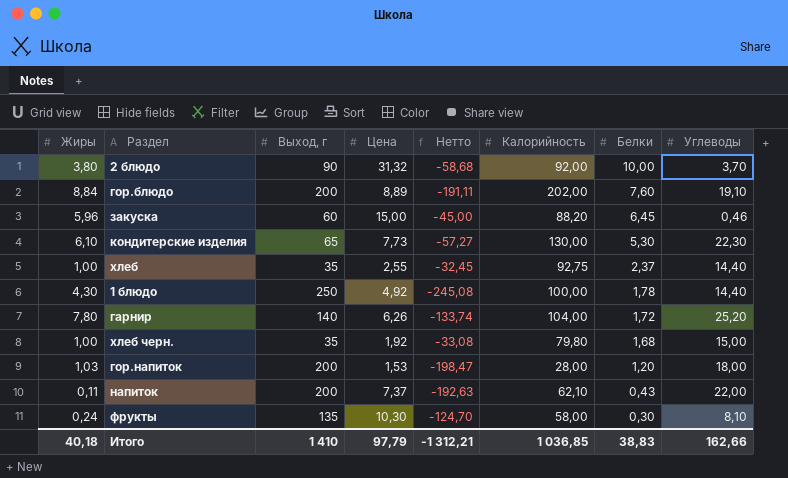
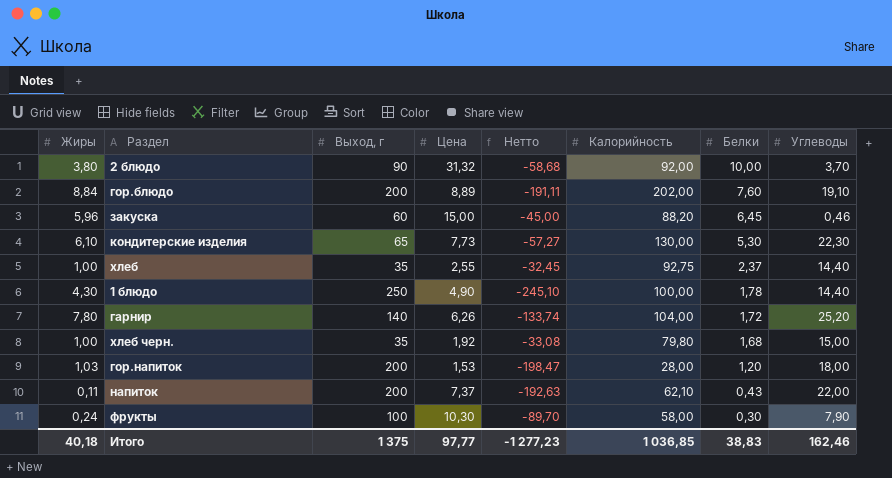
1 блюдо | Цена: 4,92 -> 4,90
1 блюдо | Нетто: -245,08 -> -245,10
фрукты | Выход, г: 135 -> 100
фрукты | Нетто: -124,70 -> -89,70
фрукты | Углеводы: 8,10 -> 7,90
Итого | Выход, г: 1 410 -> 1 375
Итого | Цена: 97,79 -> 97,77
Итого | Нетто: -1 312,21 -> -1 277,23
Итого | Углеводы: 162,66 -> 162,46

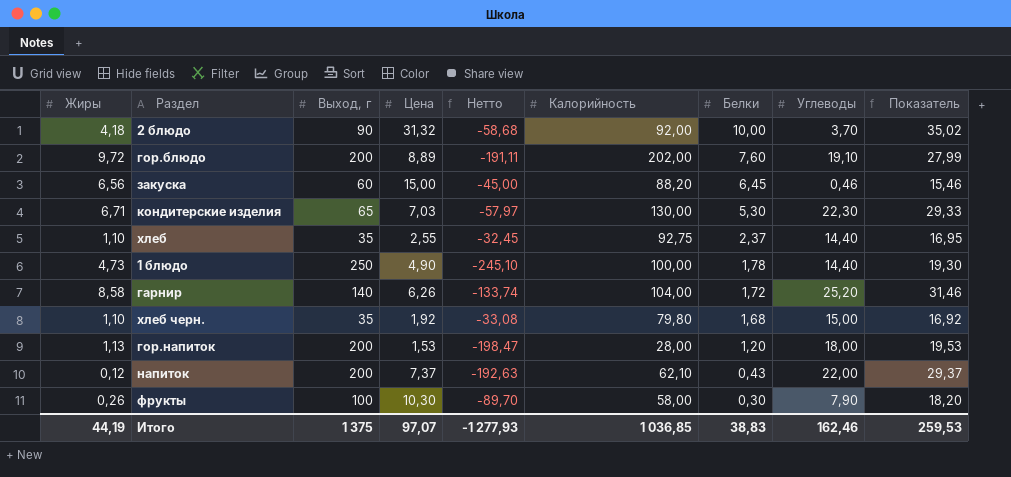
column Показатель | formula: none -> [Цена] + [Углеводы]
2 блюдо | Жиры: 3,80 -> 4,18
гор.блюдо | Жиры: 8,84 -> 9,72
закуска | Жиры: 5,96 -> 6,56
кондитерские изделия | Жиры: 6,10 -> 6,71
кондитерские изделия | Цена: 7,73 -> 7,03
кондитерские изделия | Нетто: -57,27 -> -57,97
хлеб | Жиры: 1,00 -> 1,10
1 блюдо | Жиры: 4,30 -> 4,73
гарнир | Жиры: 7,80 -> 8,58
хлеб черн. | Жиры: 1,00 -> 1,10
гор.напиток | Жиры: 1,03 -> 1,13
напиток | Жиры: 0,11 -> 0,12
фрукты | Жиры: 0,24 -> 0,26
Итого | Жиры: 40,18 -> 44,19
Итого | Цена: 97,77 -> 97,07
Итого | Нетто: -1 277,23 -> -1 277,93

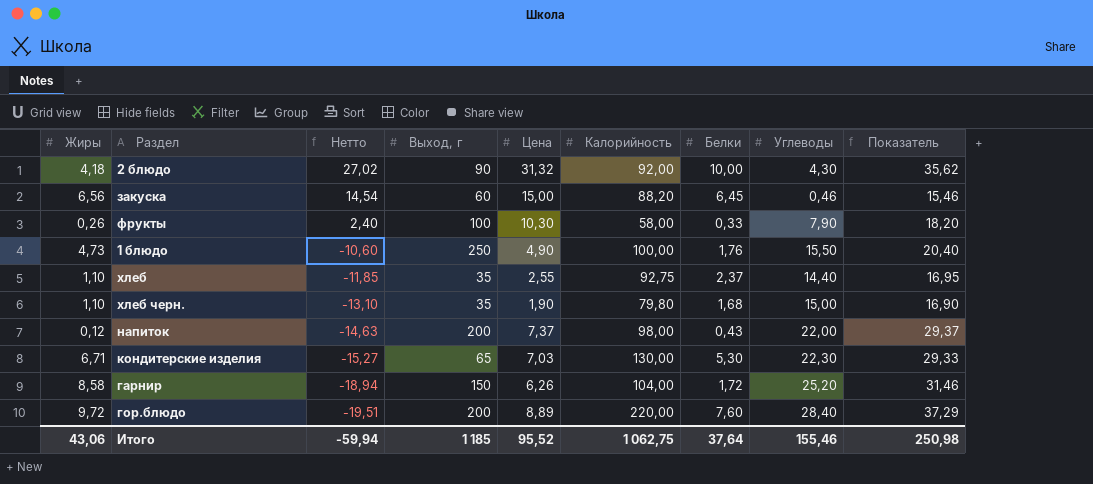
row order: Белки descending -> Нетто descending
column Нетто | formula: [Цена] - [Выход, г] -> [Цена] - [Углеводы]
column Нетто | position: 5 -> 3
row гор.напиток: 1,13 | 200 | 1,53 | -198,47 | 28,00 | 1,20 | 18,00 | 19,53 -> none
2 блюдо | Углеводы: 3,70 -> 4,30
2 блюдо | Показатель: 35,02 -> 35,62
фрукты | Белки: 0,30 -> 0,33
1 блюдо | Белки: 1,78 -> 1,76
1 блюдо | Углеводы: 14,40 -> 15,50
1 блюдо | Показатель: 19,30 -> 20,40
хлеб черн. | Цена: 1,92 -> 1,90
хлеб черн. | Показатель: 16,92 -> 16,90
напиток | Калорийность: 62,10 -> 98,00
гарнир | Выход, г: 140 -> 150
гор.блюдо | Калорийность: 202,00 -> 220,00
гор.блюдо | Углеводы: 19,10 -> 28,40
гор.блюдо | Показатель: 27,99 -> 37,29
Итого | Жиры: 44,19 -> 43,06
Итого | Нетто: -1 277,93 -> -59,94
Итого | Выход, г: 1 375 -> 1 185
Итого | Цена: 97,07 -> 95,52
Итого | Калорийность: 1 036,85 -> 1 062,75
Итого | Белки: 38,83 -> 37,64
Итого | Углеводы: 162,46 -> 155,46
Итого | Показатель: 259,53 -> 250,98

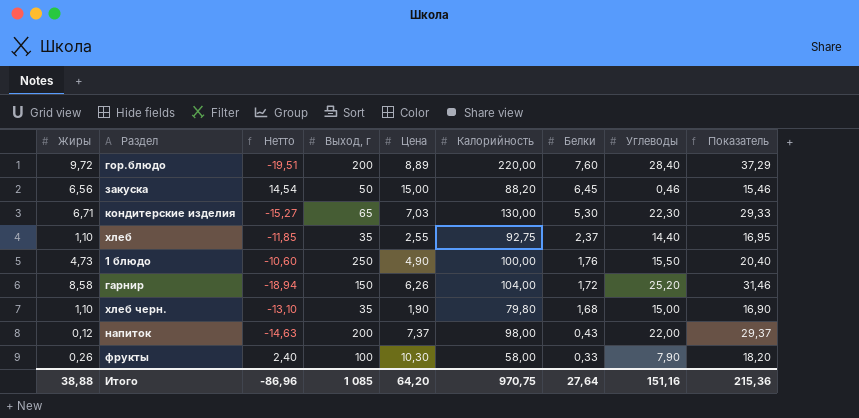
row order: Нетто descending -> Белки descending
row 2 блюдо: 4,18 | 27,02 | 90 | 31,32 | 92,00 | 10,00 | 4,30 | 35,62 -> none
закуска | Выход, г: 60 -> 50
Итого | Жиры: 43,06 -> 38,88
Итого | Нетто: -59,94 -> -86,96
Итого | Выход, г: 1 185 -> 1 085
Итого | Цена: 95,52 -> 64,20
Итого | Калорийность: 1 062,75 -> 970,75
Итого | Белки: 37,64 -> 27,64
Итого | Углеводы: 155,46 -> 151,16
Итого | Показатель: 250,98 -> 215,36

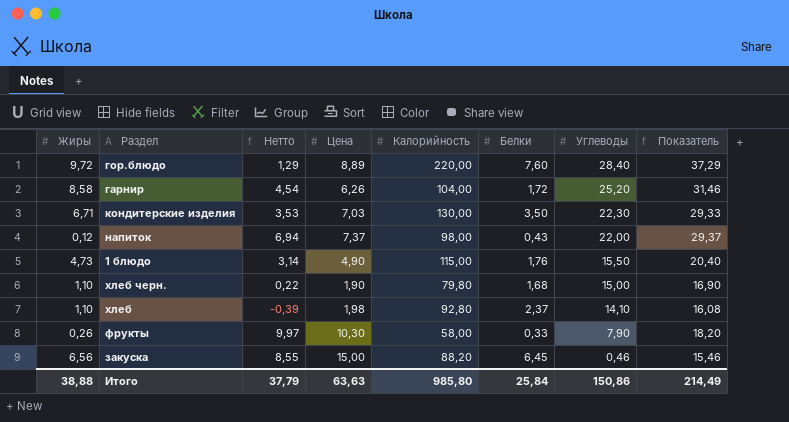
row order: Белки descending -> Углеводы descending
column Выход, г | position: 4 -> none
column Нетто | formula: [Цена] - [Углеводы] -> [Цена] - [Белки]
кондитерские изделия | Белки: 5,30 -> 3,50
1 блюдо | Калорийность: 100,00 -> 115,00
хлеб | Цена: 2,55 -> 1,98
хлеб | Калорийность: 92,75 -> 92,80
хлеб | Углеводы: 14,40 -> 14,10
хлеб | Показатель: 16,95 -> 16,08
Итого | Нетто: -86,96 -> 37,79
Итого | Цена: 64,20 -> 63,63
Итого | Калорийность: 970,75 -> 985,80
Итого | Белки: 27,64 -> 25,84
Итого | Углеводы: 151,16 -> 150,86
Итого | Показатель: 215,36 -> 214,49

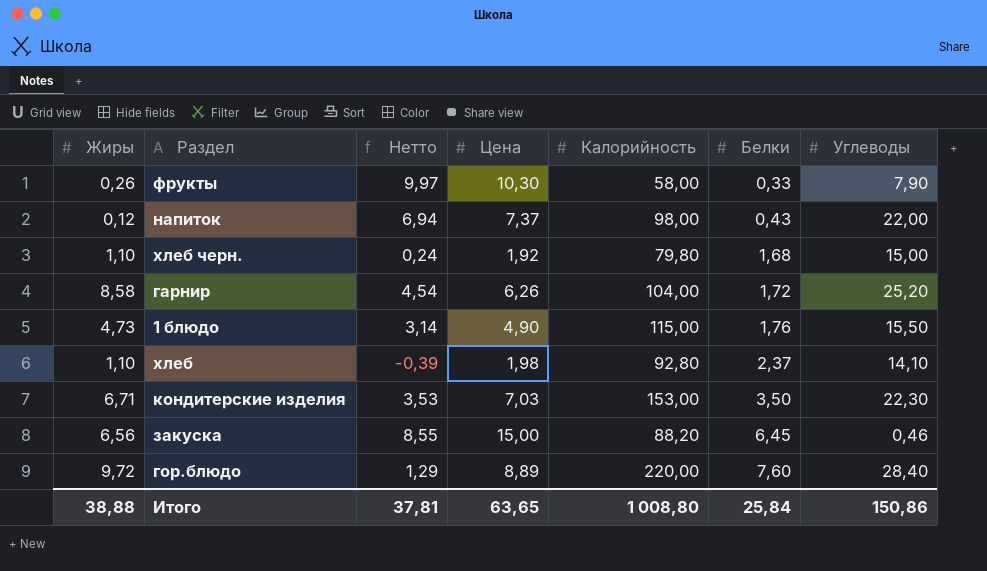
row order: Углеводы descending -> Белки ascending
column Показатель | formula: [Цена] + [Углеводы] -> none
хлеб черн. | Нетто: 0,22 -> 0,24
хлеб черн. | Цена: 1,90 -> 1,92
кондитерские изделия | Калорийность: 130,00 -> 153,00
Итого | Нетто: 37,79 -> 37,81
Итого | Цена: 63,63 -> 63,65
Итого | Калорийность: 985,80 -> 1 008,80

